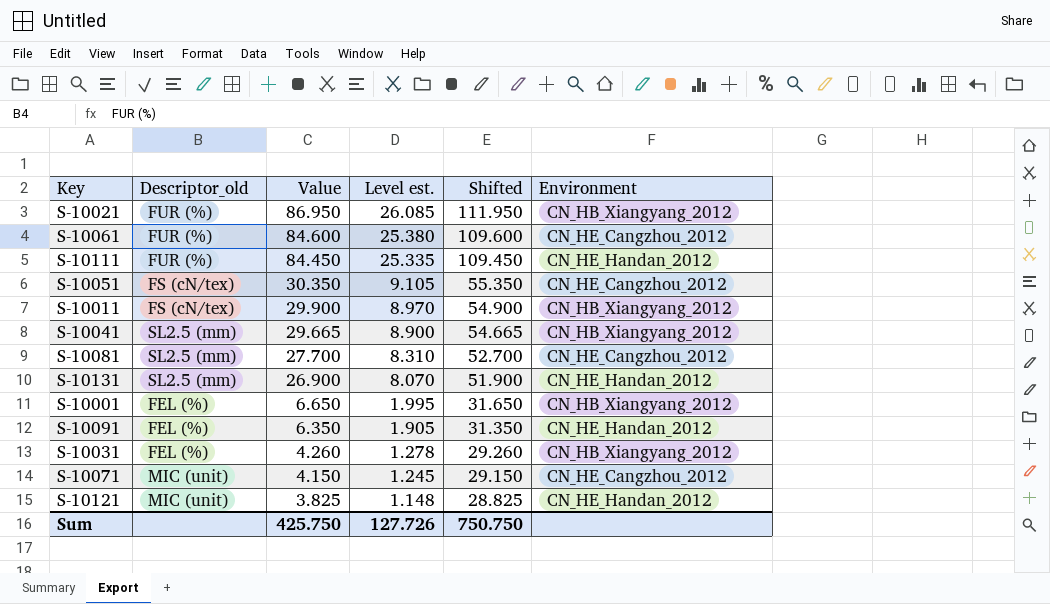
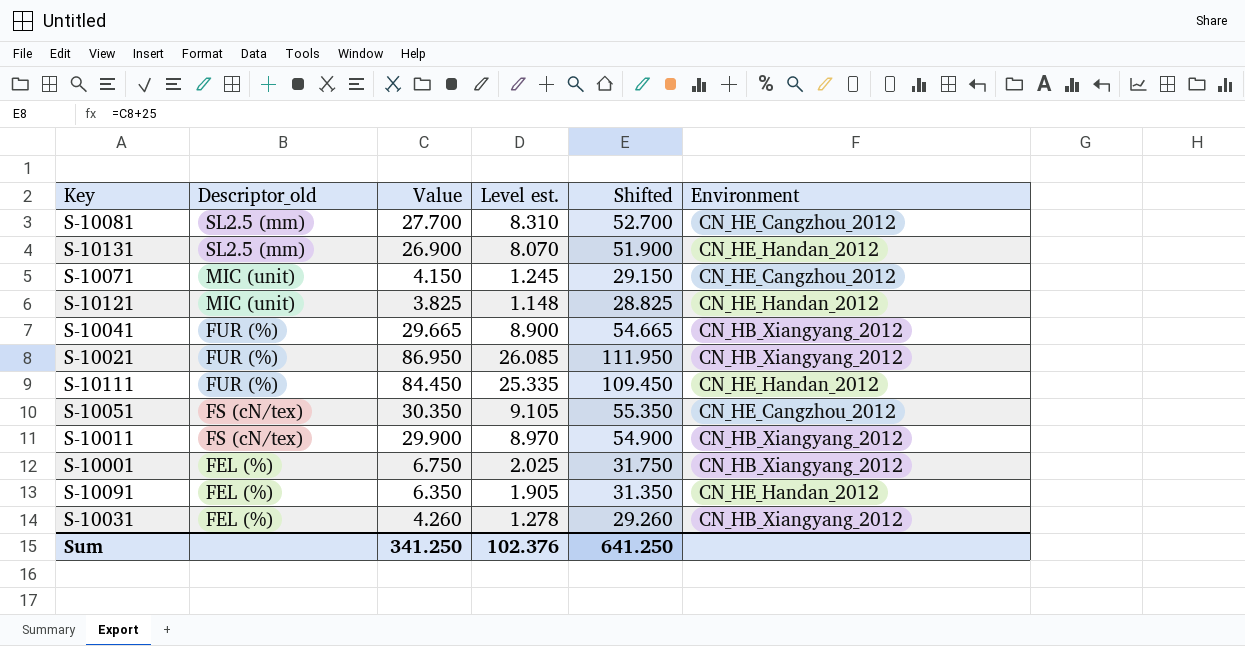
row order: Value descending -> Descriptor_old descending
row S-10061: FUR (%) | 84.600 | 25.380 | 109.600 | CN_HE_Cangzhou_2012 -> none
S-10041 | Descriptor_old: SL2.5 (mm) -> FUR (%)
S-10001 | Value: 6.650 -> 6.750
S-10001 | Level est.: 1.995 -> 2.025
S-10001 | Shifted: 31.650 -> 31.750
Sum | Value: 425.750 -> 341.250
Sum | Level est.: 127.726 -> 102.376
Sum | Shifted: 750.750 -> 641.250

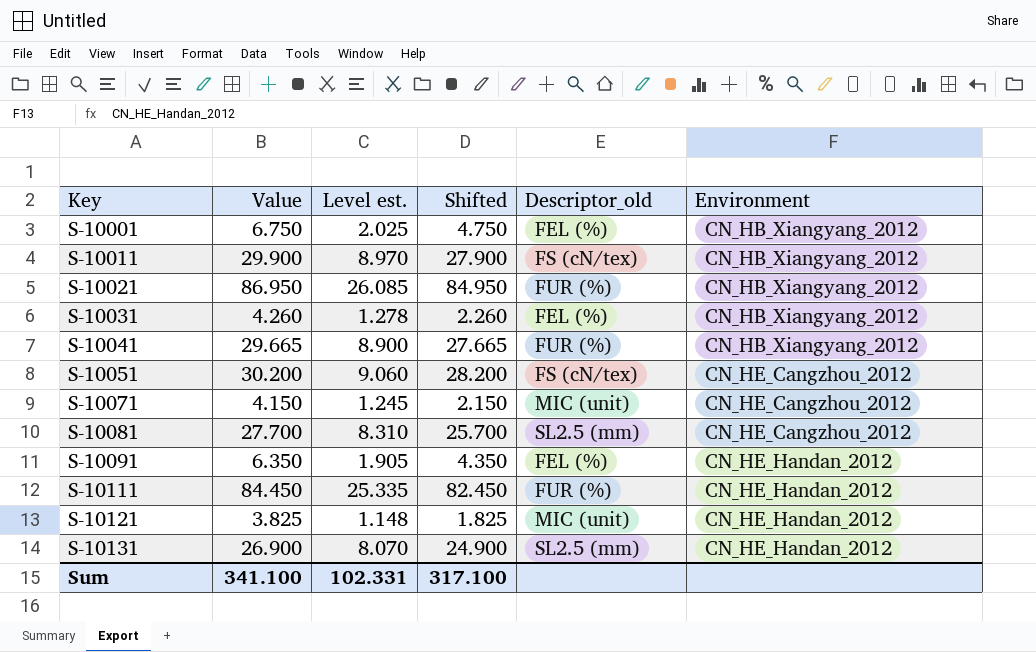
row order: Descriptor_old descending -> Key ascending
column Shifted | formula: [Value] + 25 -> [Value] - 2
column Descriptor_old | position: 2 -> 5
S-10051 | Value: 30.350 -> 30.200
S-10051 | Level est.: 9.105 -> 9.060
Sum | Value: 341.250 -> 341.100
Sum | Level est.: 102.376 -> 102.331
Sum | Shifted: 641.250 -> 317.100

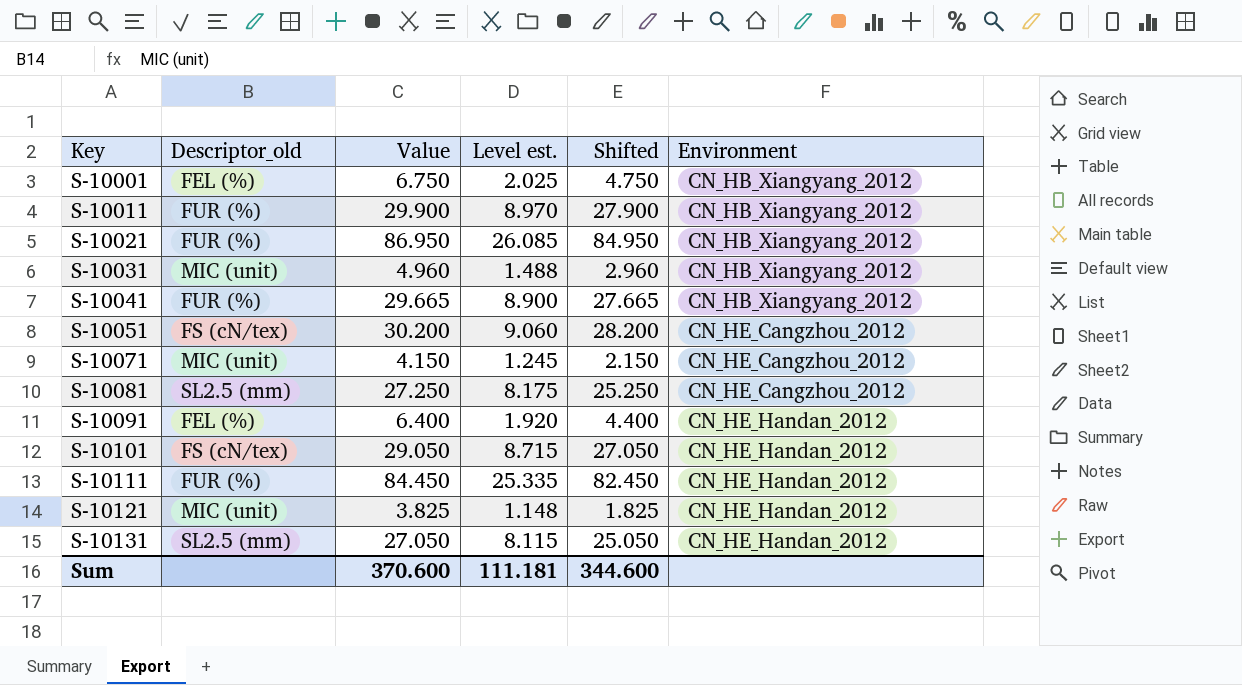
column Descriptor_old | position: 5 -> 2
S-10011 | Descriptor_old: FS (cN/tex) -> FUR (%)
S-10031 | Descriptor_old: FEL (%) -> MIC (unit)
S-10031 | Value: 4.260 -> 4.960
S-10031 | Level est.: 1.278 -> 1.488
S-10031 | Shifted: 2.260 -> 2.960
S-10081 | Value: 27.700 -> 27.250
S-10081 | Level est.: 8.310 -> 8.175
S-10081 | Shifted: 25.700 -> 25.250
S-10091 | Value: 6.350 -> 6.400
S-10091 | Level est.: 1.905 -> 1.920
S-10091 | Shifted: 4.350 -> 4.400
row S-10101: none -> FS (cN/tex) | 29.050 | 8.715 | 27.050 | CN_HE_Handan_2012
S-10131 | Value: 26.900 -> 27.050
S-10131 | Level est.: 8.070 -> 8.115
S-10131 | Shifted: 24.900 -> 25.050
Sum | Value: 341.100 -> 370.600
Sum | Level est.: 102.331 -> 111.181
Sum | Shifted: 317.100 -> 344.600

